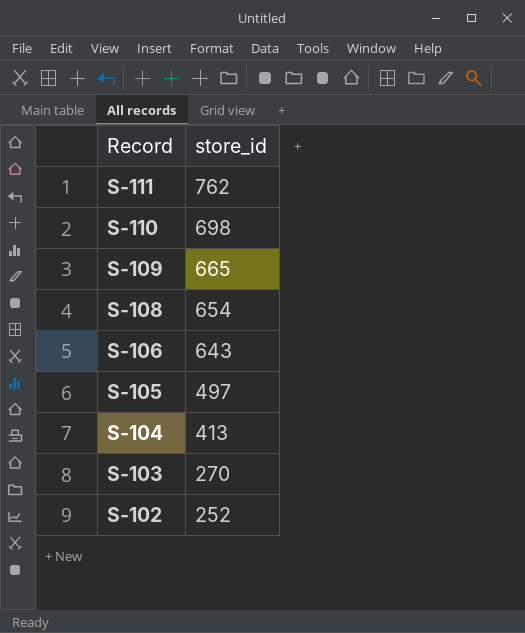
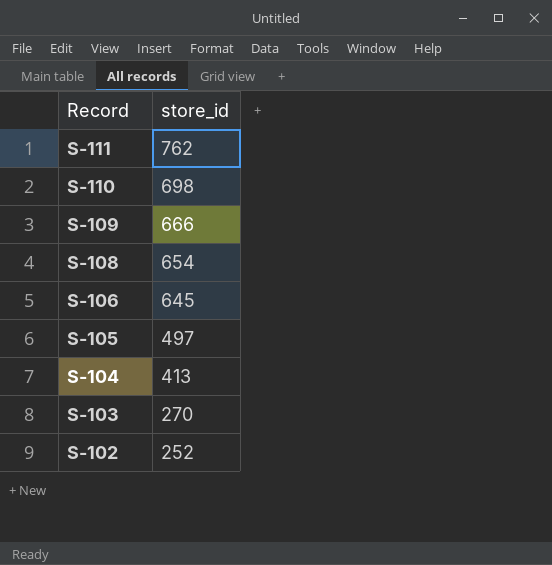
S-109 | store_id: 665 -> 666
S-106 | store_id: 643 -> 645

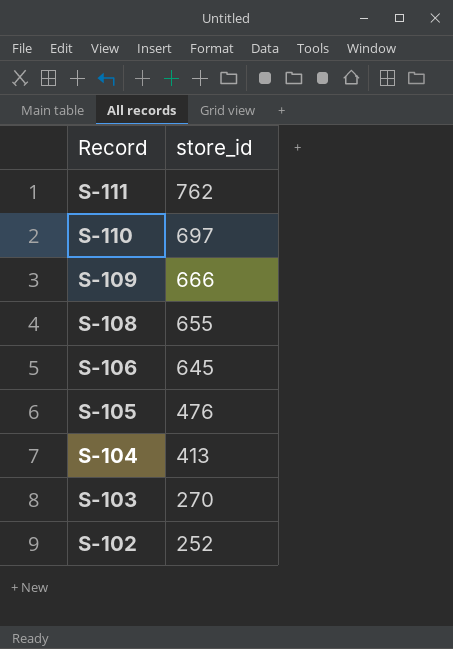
S-110 | store_id: 698 -> 697
S-108 | store_id: 654 -> 655
S-105 | store_id: 497 -> 476

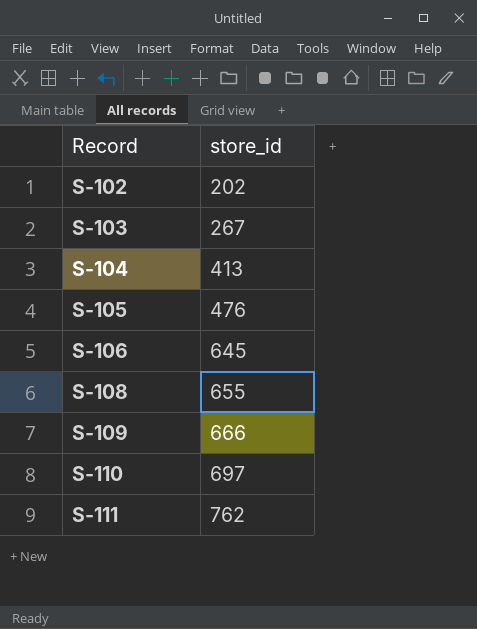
row order: Record descending -> Record ascending
S-102 | store_id: 252 -> 202
S-103 | store_id: 270 -> 267

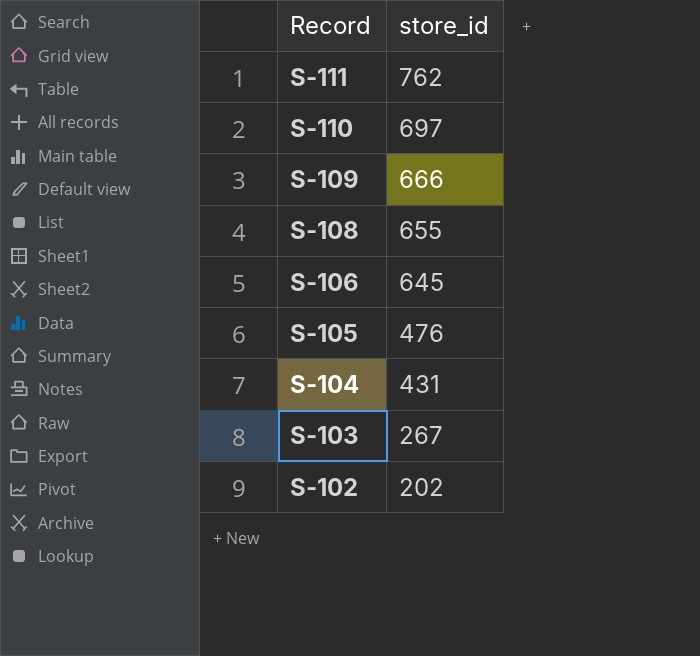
row order: Record ascending -> Record descending
S-104 | store_id: 413 -> 431

